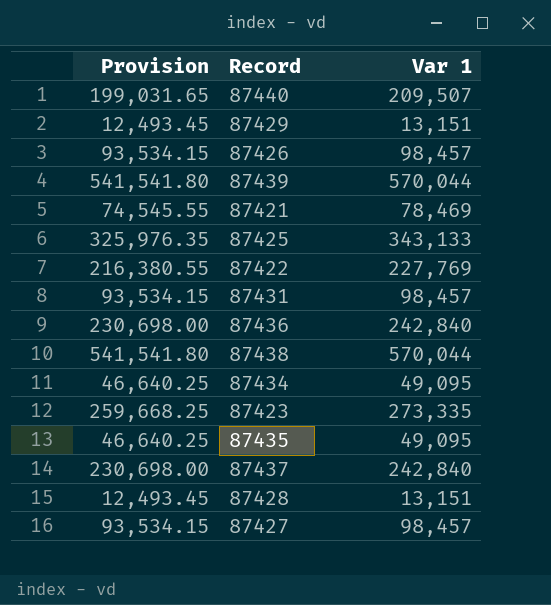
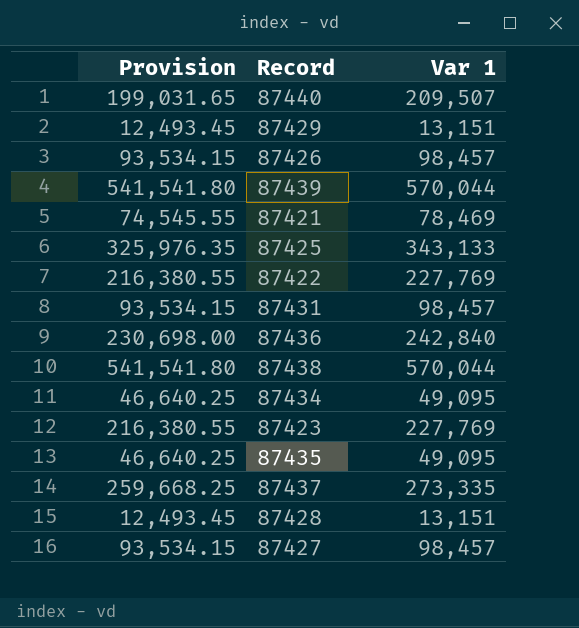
87423 | Provision: 259,668.25 -> 216,380.55
87423 | Var 1: 273,335 -> 227,769
87437 | Provision: 230,698.00 -> 259,668.25
87437 | Var 1: 242,840 -> 273,335

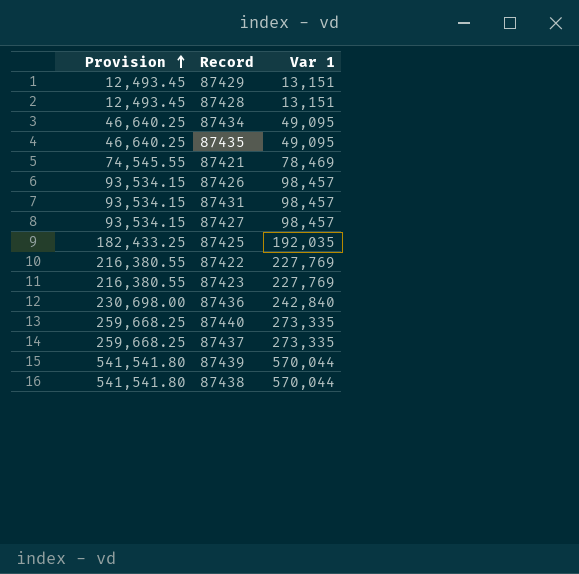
row order: none -> Provision ascending
87425 | Provision: 325,976.35 -> 182,433.25
87425 | Var 1: 343,133 -> 192,035
87440 | Provision: 199,031.65 -> 259,668.25
87440 | Var 1: 209,507 -> 273,335

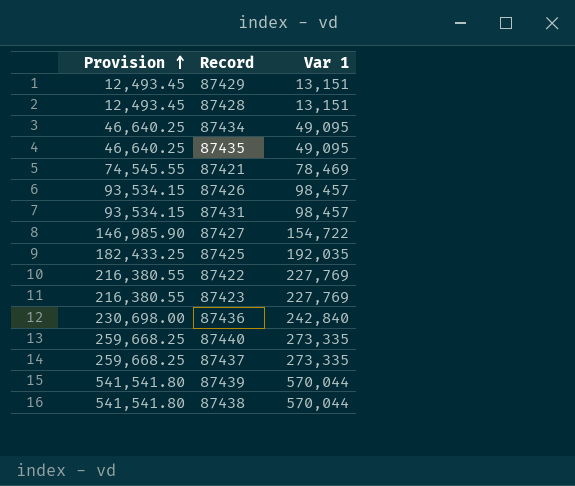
87427 | Provision: 93,534.15 -> 146,985.90
87427 | Var 1: 98,457 -> 154,722

